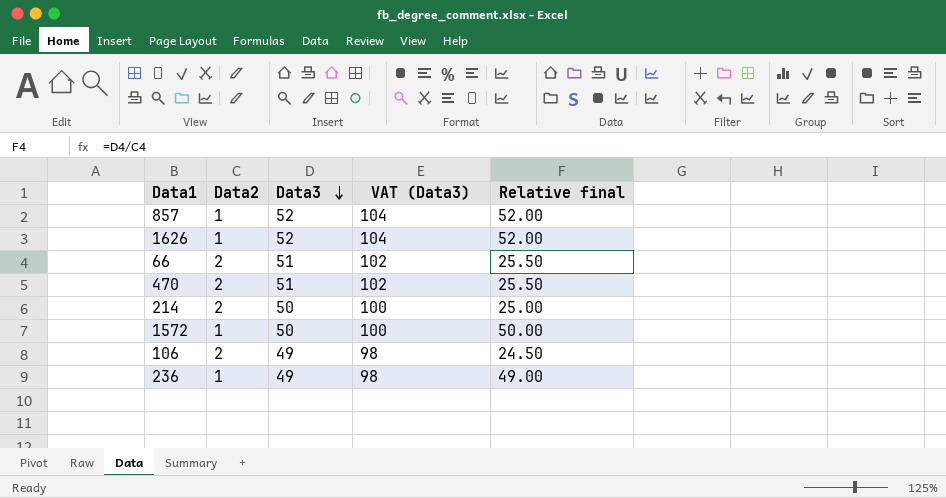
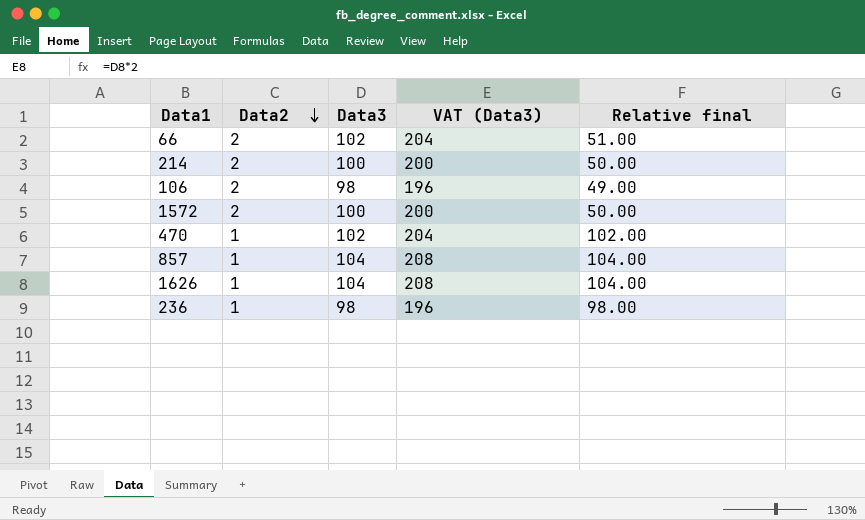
row order: Data3 descending -> Data2 descending
66 | Data3: 51 -> 102
66 | VAT (Data3): 102 -> 204
66 | Relative final: 25.50 -> 51.00
214 | Data3: 50 -> 100
214 | VAT (Data3): 100 -> 200
214 | Relative final: 25.00 -> 50.00
106 | Data3: 49 -> 98
106 | VAT (Data3): 98 -> 196
106 | Relative final: 24.50 -> 49.00
1572 | Data2: 1 -> 2
1572 | Data3: 50 -> 100
1572 | VAT (Data3): 100 -> 200
470 | Data2: 2 -> 1
470 | Data3: 51 -> 102
470 | VAT (Data3): 102 -> 204
470 | Relative final: 25.50 -> 102.00
857 | Data3: 52 -> 104
857 | VAT (Data3): 104 -> 208
857 | Relative final: 52.00 -> 104.00
1626 | Data3: 52 -> 104
1626 | VAT (Data3): 104 -> 208
1626 | Relative final: 52.00 -> 104.00
236 | Data3: 49 -> 98
236 | VAT (Data3): 98 -> 196
236 | Relative final: 49.00 -> 98.00

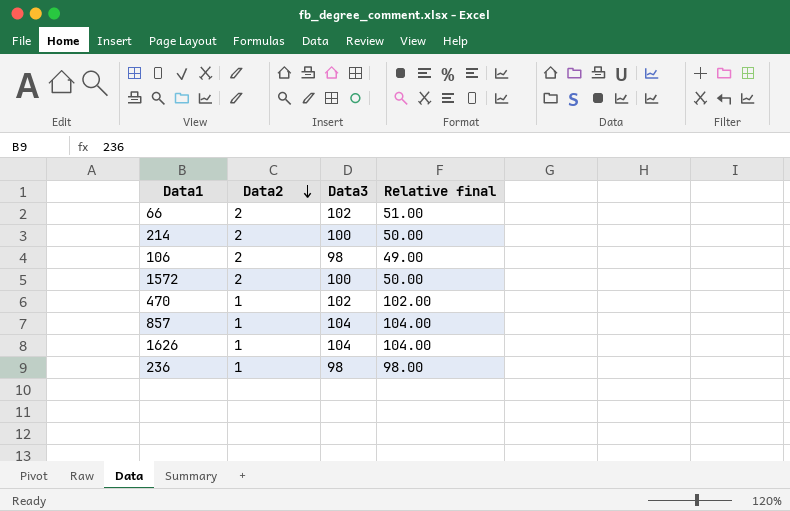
column VAT (Data3) | formula: [Data3] * 2 -> none

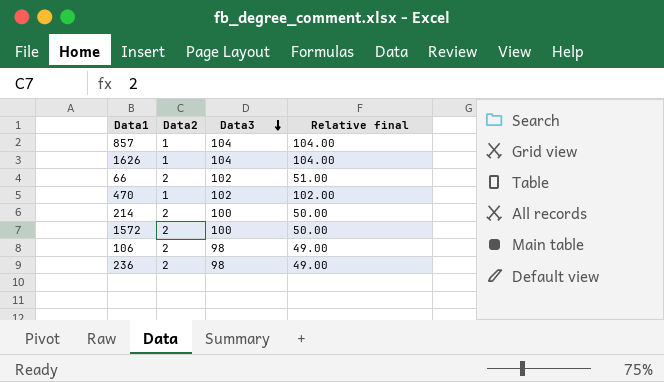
row order: Data2 descending -> Data3 descending
236 | Data2: 1 -> 2
236 | Relative final: 98.00 -> 49.00

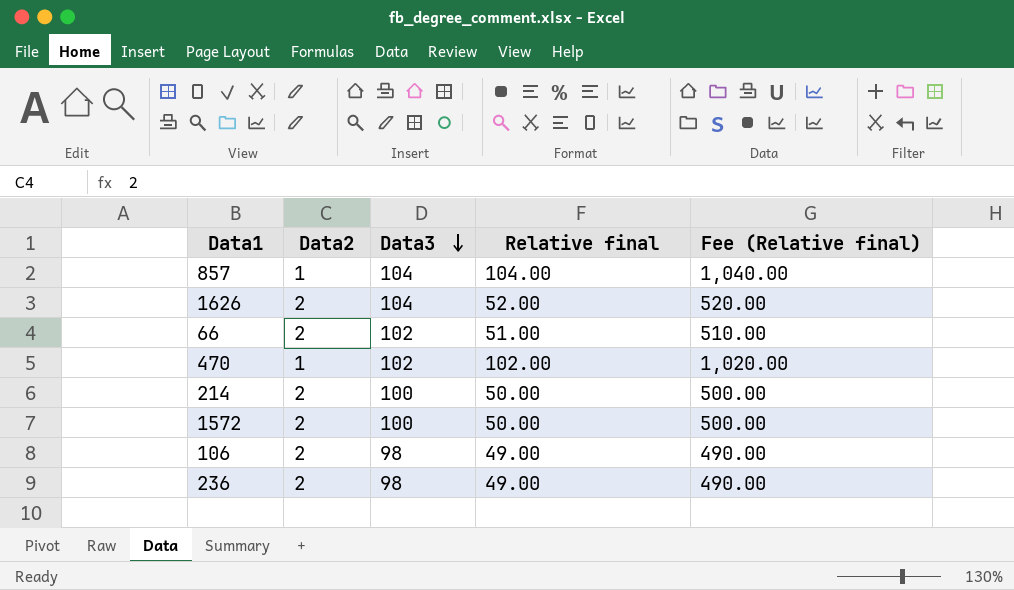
column Fee (Relative final) | formula: none -> [Relative final] * 10
1626 | Data2: 1 -> 2
1626 | Relative final: 104.00 -> 52.00

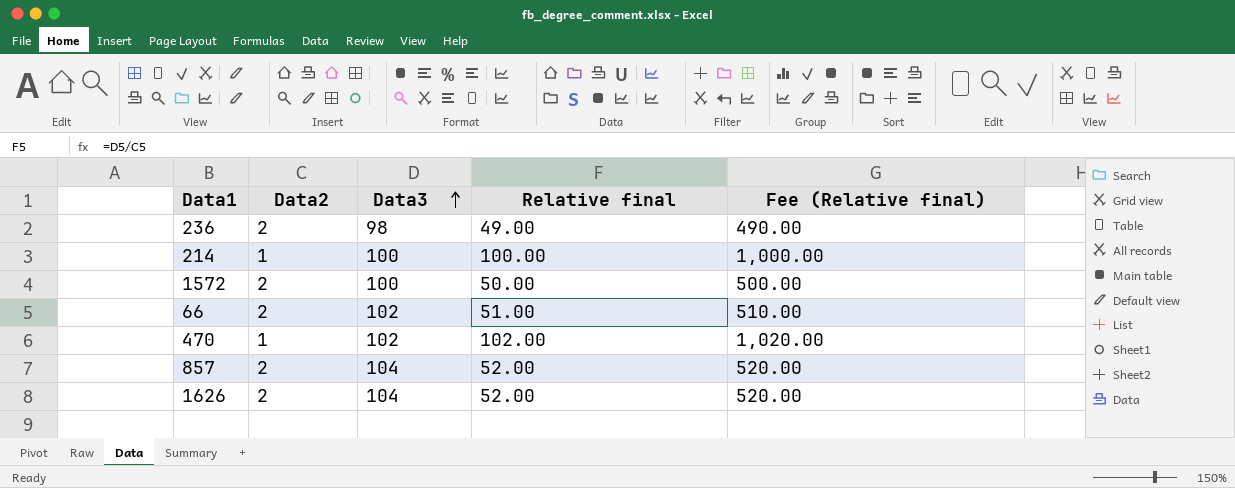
row order: Data3 descending -> Data3 ascending
row 106: 2 | 98 | 49.00 | 490.00 -> none
214 | Data2: 2 -> 1
214 | Relative final: 50.00 -> 100.00
214 | Fee (Relative final): 500.00 -> 1,000.00
857 | Data2: 1 -> 2
857 | Relative final: 104.00 -> 52.00
857 | Fee (Relative final): 1,040.00 -> 520.00

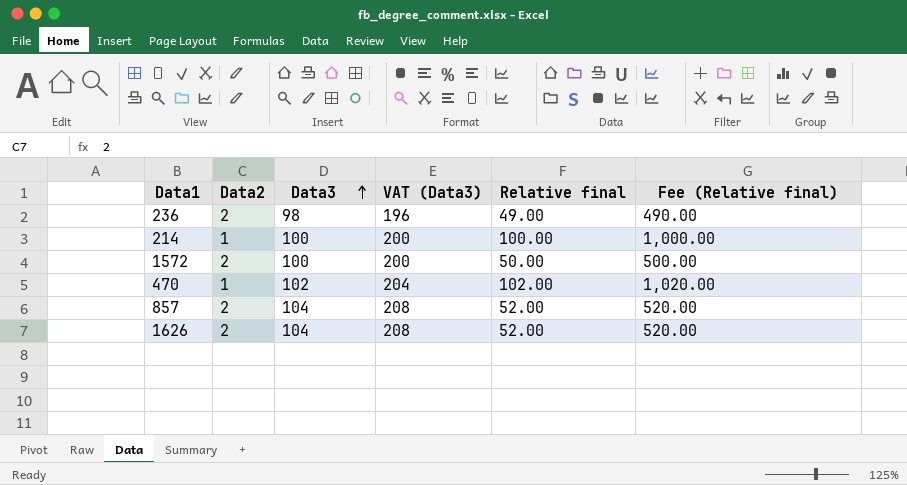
column VAT (Data3) | formula: none -> [Data3] * 2
row 66: 2 | 102 | 51.00 | 510.00 -> none

